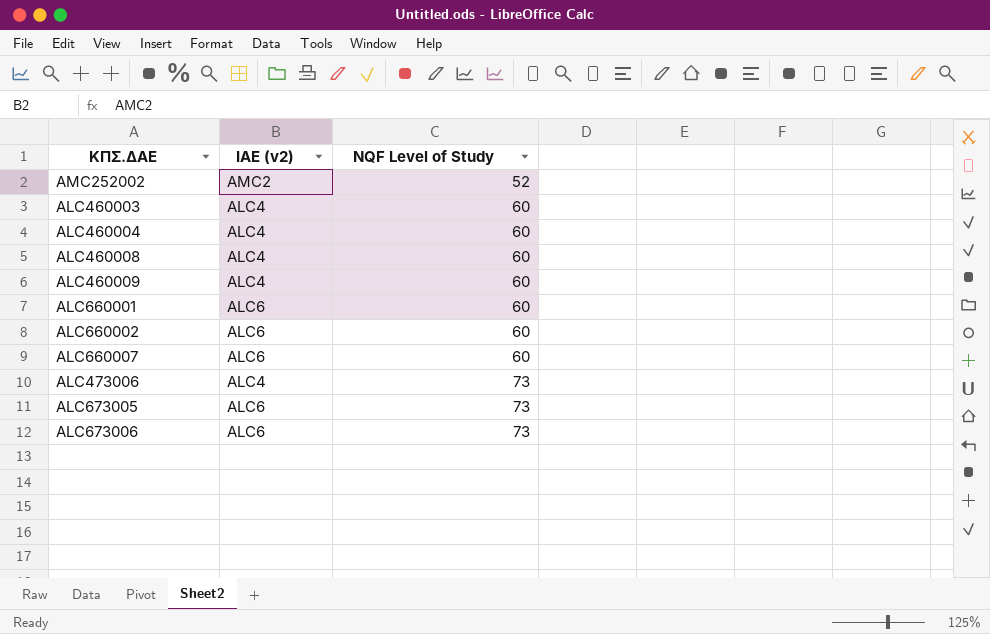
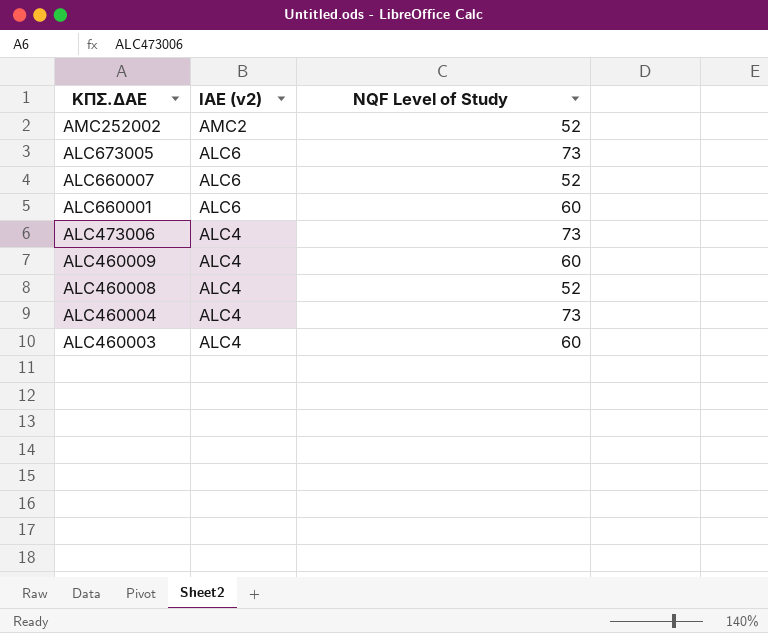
row order: NQF Level of Study ascending -> ΚΠΣ.ΔΑΕ descending
row ALC660002: ALC6 | 60 -> none
row ALC673006: ALC6 | 73 -> none
ALC660007 | NQF Level of Study: 60 -> 52
ALC460008 | NQF Level of Study: 60 -> 52
ALC460004 | NQF Level of Study: 60 -> 73

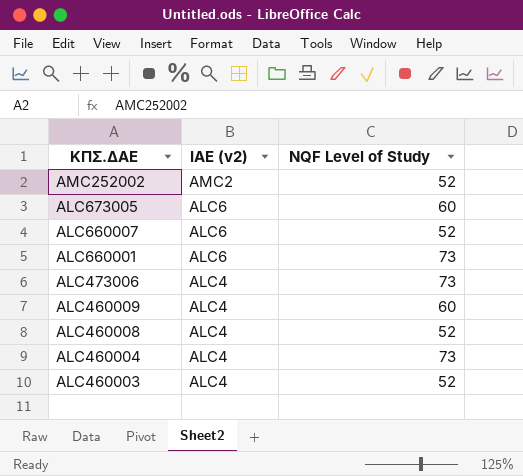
ALC673005 | NQF Level of Study: 73 -> 60
ALC660001 | NQF Level of Study: 60 -> 73
ALC460003 | NQF Level of Study: 60 -> 52

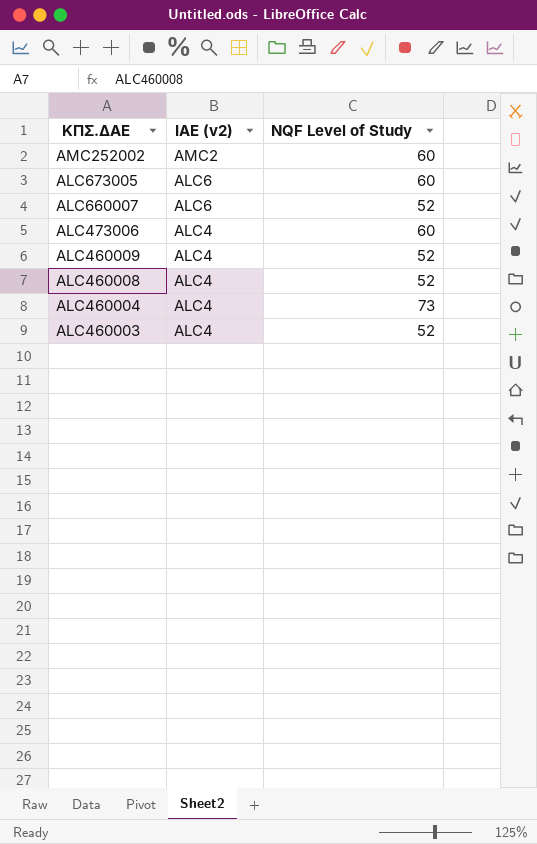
row ALC660001: ALC6 | 73 -> none
AMC252002 | NQF Level of Study: 52 -> 60
ALC473006 | NQF Level of Study: 73 -> 60
ALC460009 | NQF Level of Study: 60 -> 52

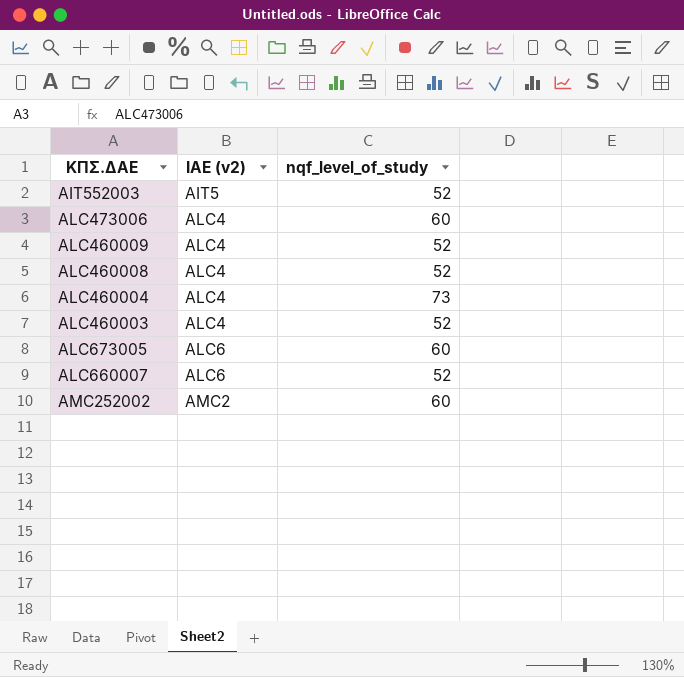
row order: ΚΠΣ.ΔΑΕ descending -> IAE (v2) ascending
column name: NQF Level of Study -> nqf_level_of_study
row AIT552003: none -> AIT5 | 52

